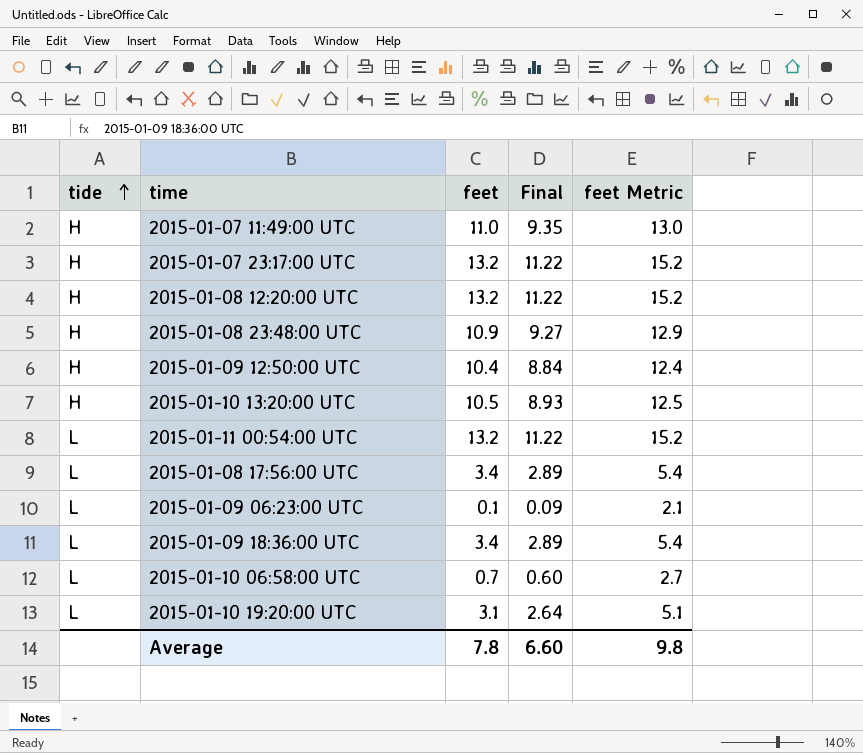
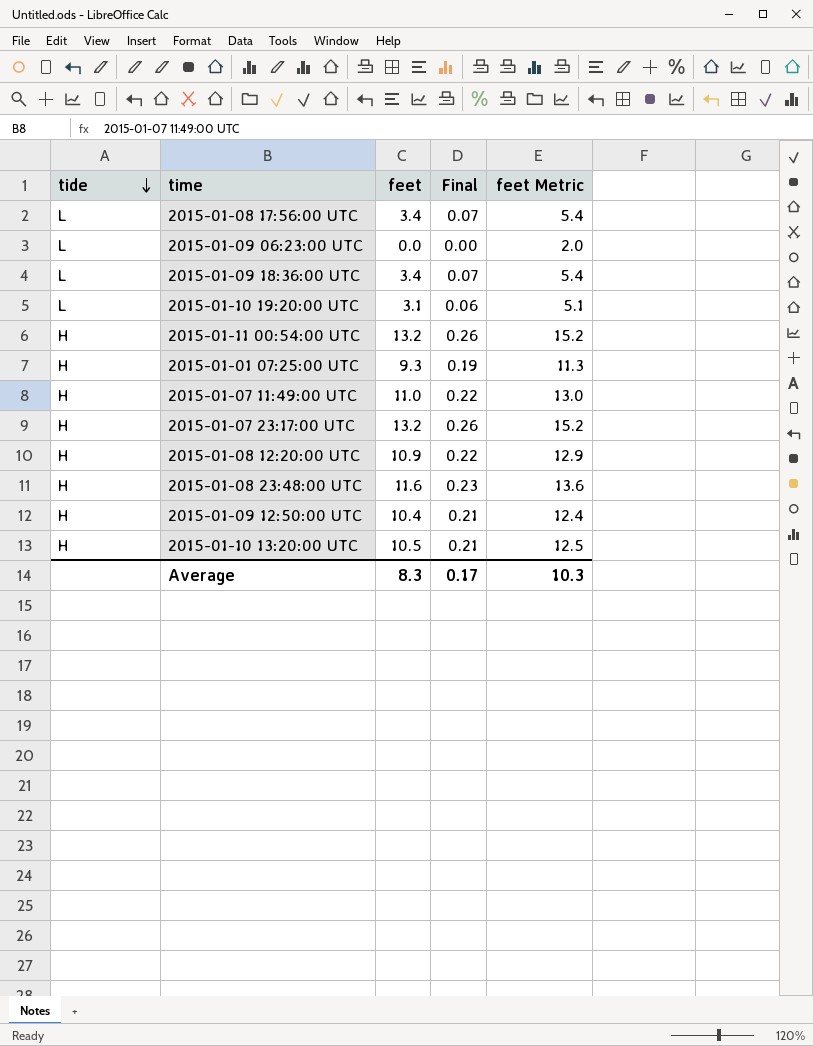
row order: tide ascending -> tide descending
column Final | formula: [feet] * 0.85 -> [feet] * 0.02
row 2015-01-10 06:58:00 UTC: L | 0.7 | 0.60 | 2.7 -> none
2015-01-09 06:23:00 UTC | feet: 0.1 -> 0.0
2015-01-09 06:23:00 UTC | feet Metric: 2.1 -> 2.0
2015-01-11 00:54:00 UTC | tide: L -> H
row 2015-01-01 07:25:00 UTC: none -> H | 9.3 | 0.19 | 11.3
2015-01-08 12:20:00 UTC | feet: 13.2 -> 10.9
2015-01-08 12:20:00 UTC | feet Metric: 15.2 -> 12.9
2015-01-08 23:48:00 UTC | feet: 10.9 -> 11.6
2015-01-08 23:48:00 UTC | feet Metric: 12.9 -> 13.6
Average | feet: 7.8 -> 8.3
Average | Final: 6.60 -> 0.17
Average | feet Metric: 9.8 -> 10.3

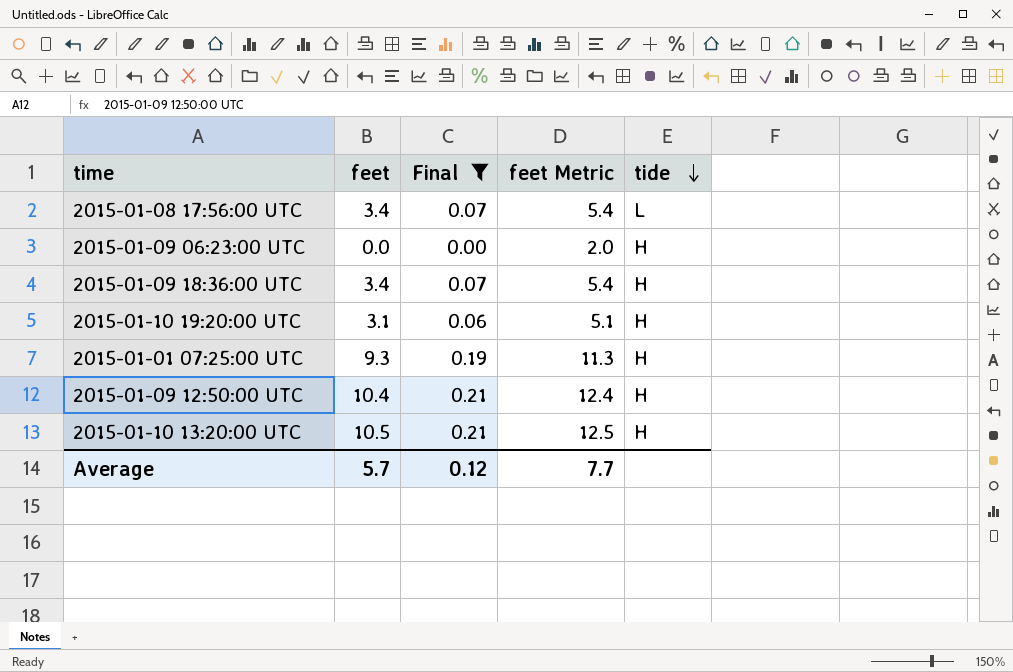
filter: none -> Final <= 0.21
column tide | position: 1 -> 5
2015-01-09 06:23:00 UTC | tide: L -> H
2015-01-09 18:36:00 UTC | tide: L -> H
2015-01-10 19:20:00 UTC | tide: L -> H
Average | feet: 8.3 -> 5.7
Average | Final: 0.17 -> 0.12
Average | feet Metric: 10.3 -> 7.7

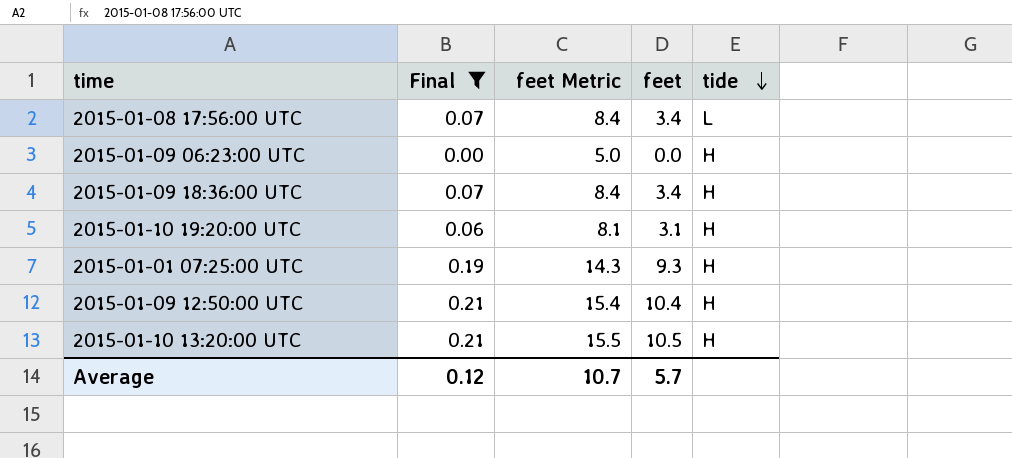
column feet Metric | formula: [feet] + 2 -> [feet] + 5
column feet | position: 2 -> 4
Average | feet Metric: 7.7 -> 10.7

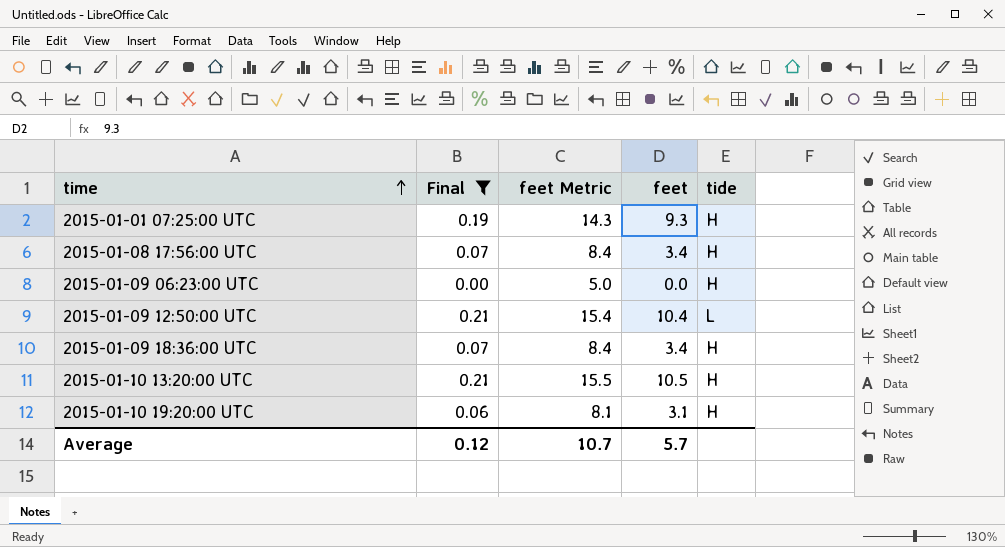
row order: tide descending -> time ascending
2015-01-08 17:56:00 UTC | tide: L -> H
2015-01-09 12:50:00 UTC | tide: H -> L

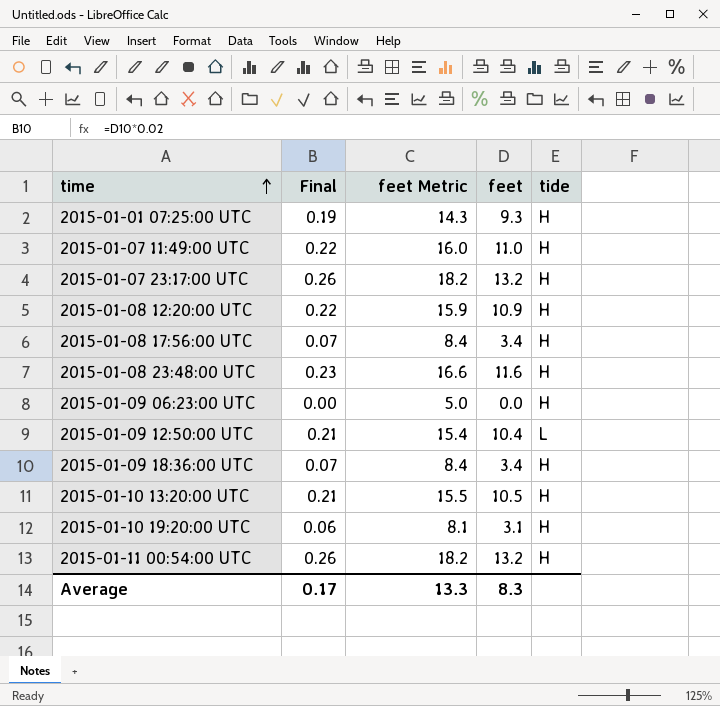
filter: Final <= 0.21 -> none
Average | Final: 0.12 -> 0.17
Average | feet Metric: 10.7 -> 13.3
Average | feet: 5.7 -> 8.3

